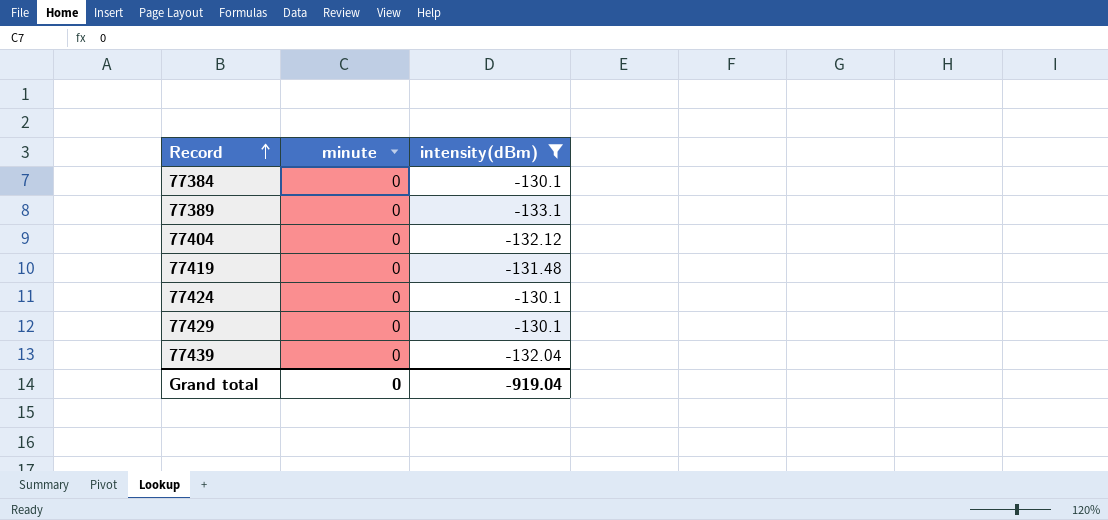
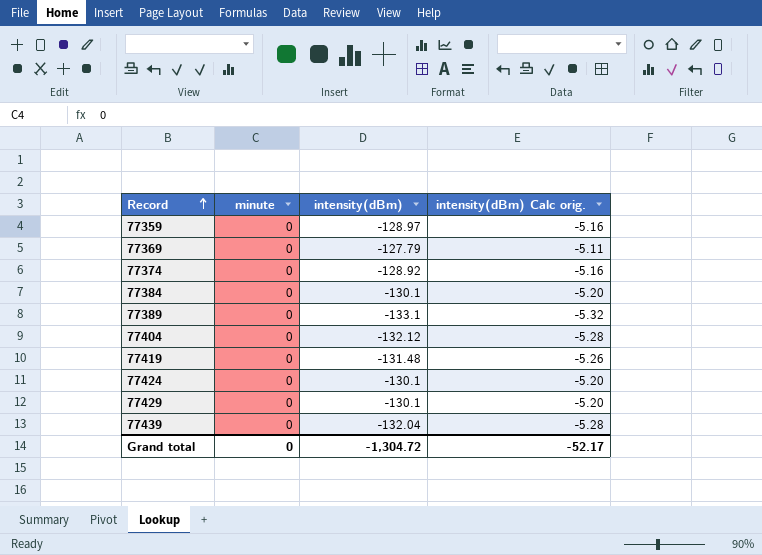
filter: intensity(dBm) <= -130.1 -> none
column intensity(dBm) Calc orig. | formula: none -> [intensity(dBm)] * 0.04
Grand total | intensity(dBm): -919.04 -> -1,304.72

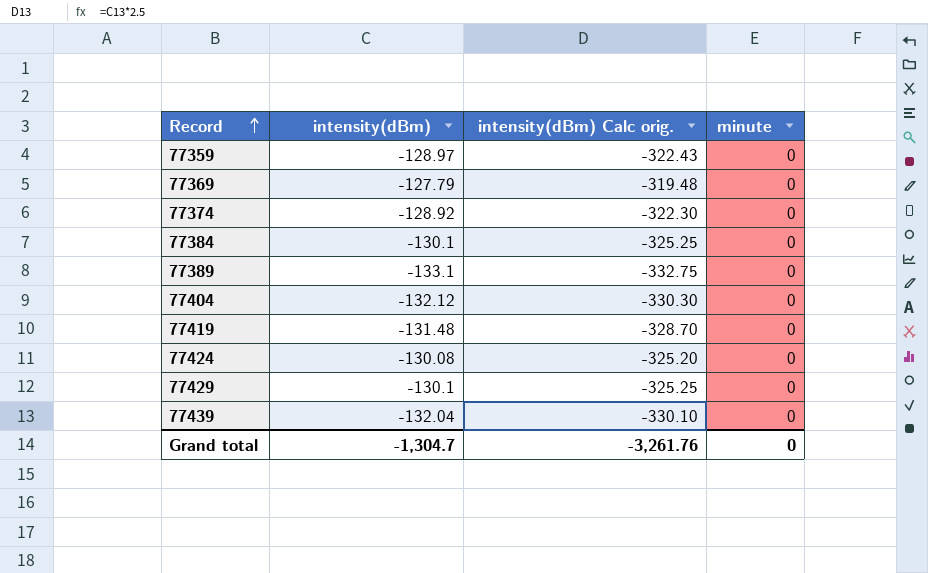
column intensity(dBm) Calc orig. | formula: [intensity(dBm)] * 0.04 -> [intensity(dBm)] * 2.5
column minute | position: 2 -> 4
77424 | intensity(dBm): -130.1 -> -130.08
Grand total | intensity(dBm): -1,304.72 -> -1,304.7
Grand total | intensity(dBm) Calc orig.: -52.17 -> -3,261.76

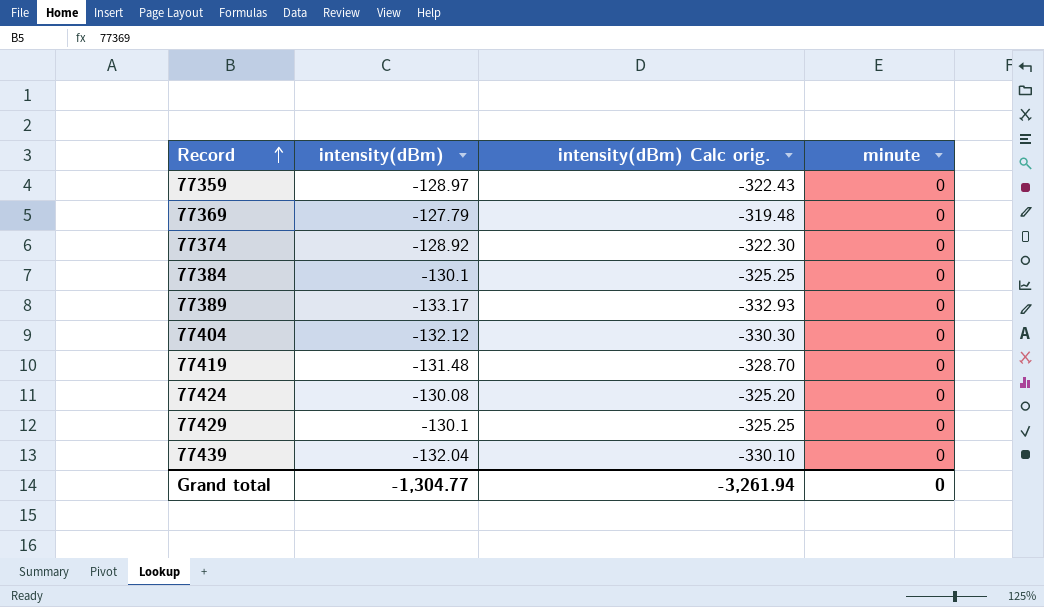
77389 | intensity(dBm): -133.1 -> -133.17
77389 | intensity(dBm) Calc orig.: -332.75 -> -332.93
Grand total | intensity(dBm): -1,304.7 -> -1,304.77
Grand total | intensity(dBm) Calc orig.: -3,261.76 -> -3,261.94

